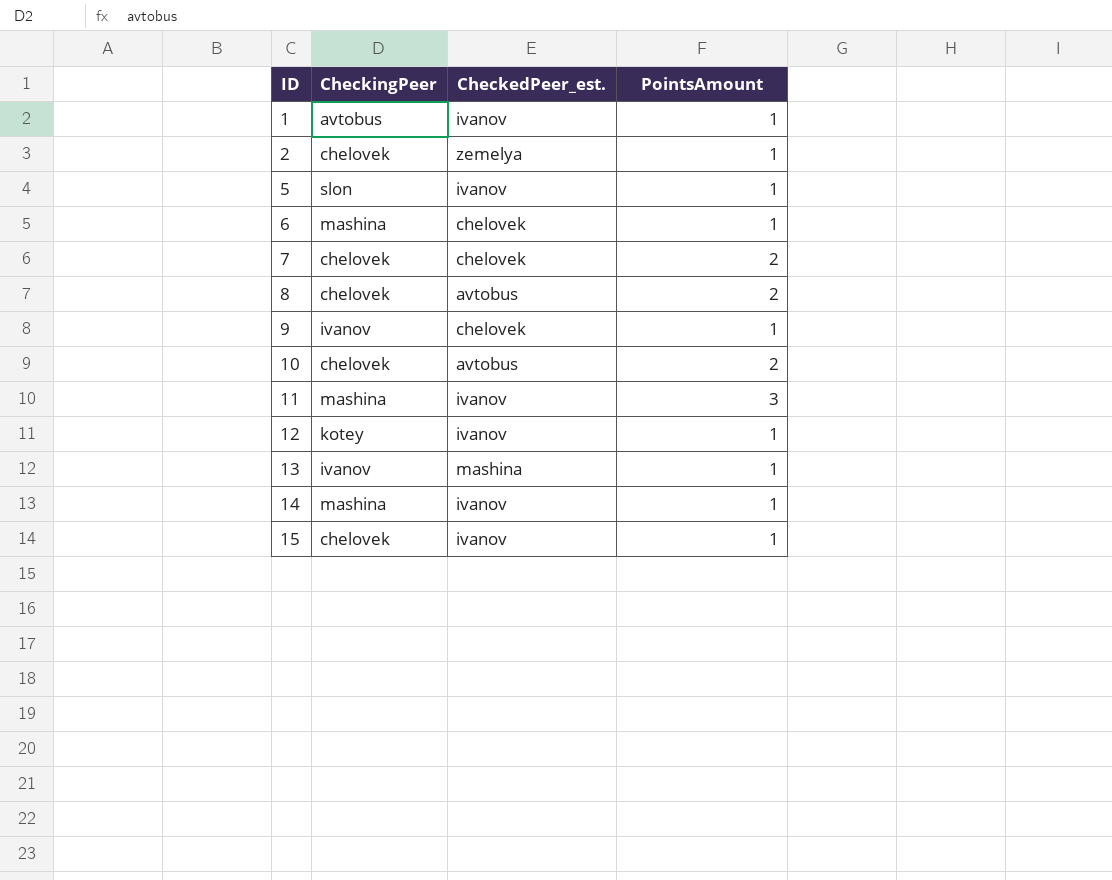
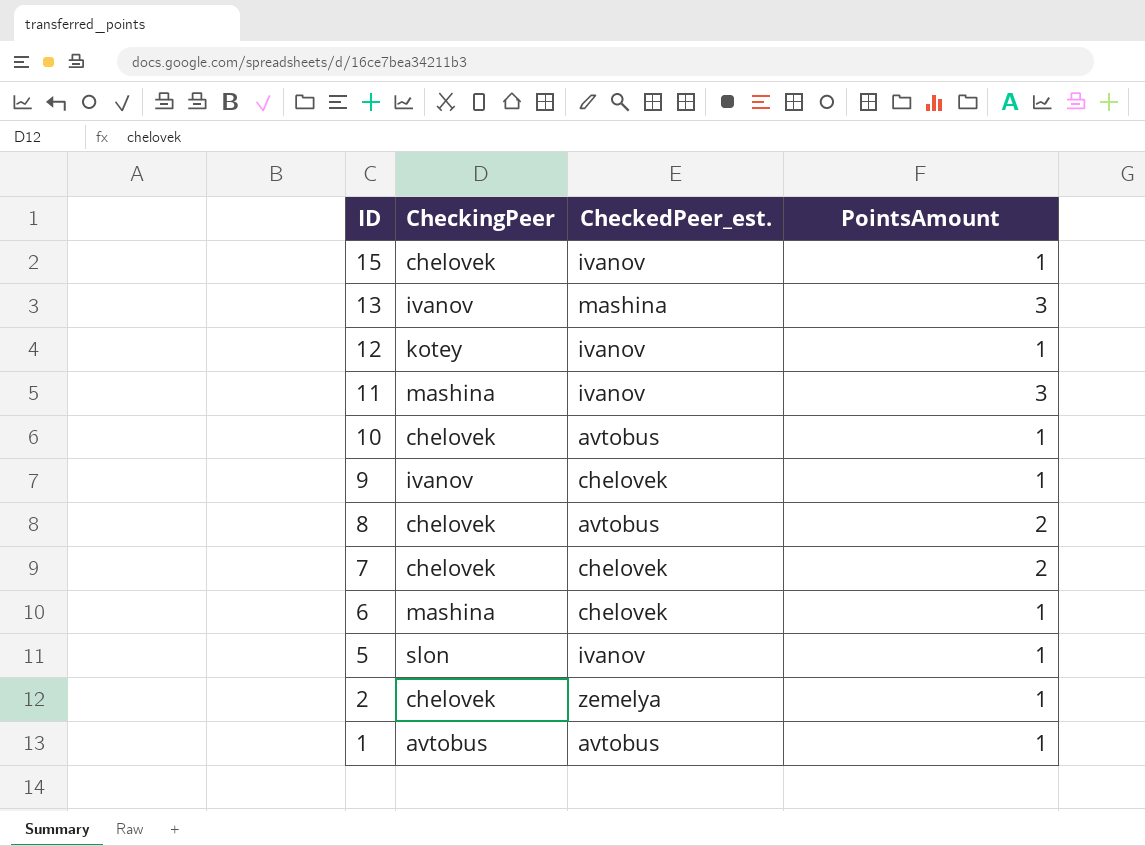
row order: ID ascending -> ID descending
row 14: mashina | ivanov | 1 -> none
13 | PointsAmount: 1 -> 3
10 | PointsAmount: 2 -> 1
1 | CheckedPeer_est.: ivanov -> avtobus

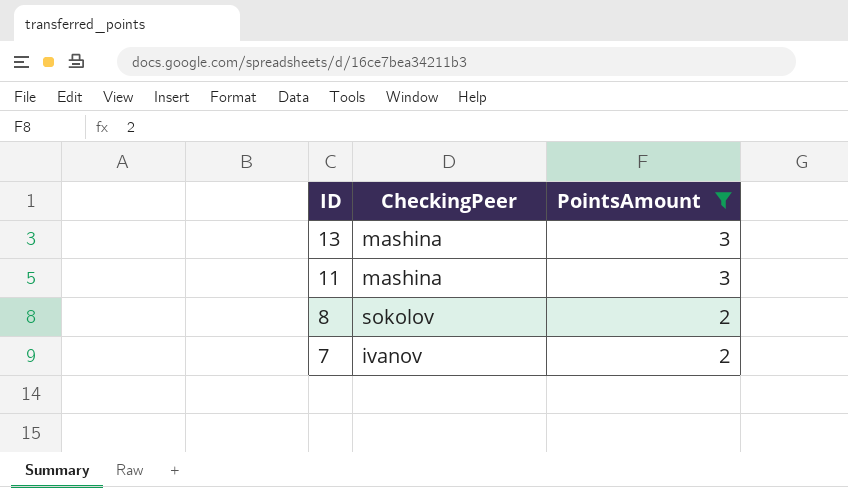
filter: none -> PointsAmount != 1
column CheckedPeer_est. | position: 3 -> none
13 | CheckingPeer: ivanov -> mashina
8 | CheckingPeer: chelovek -> sokolov
7 | CheckingPeer: chelovek -> ivanov

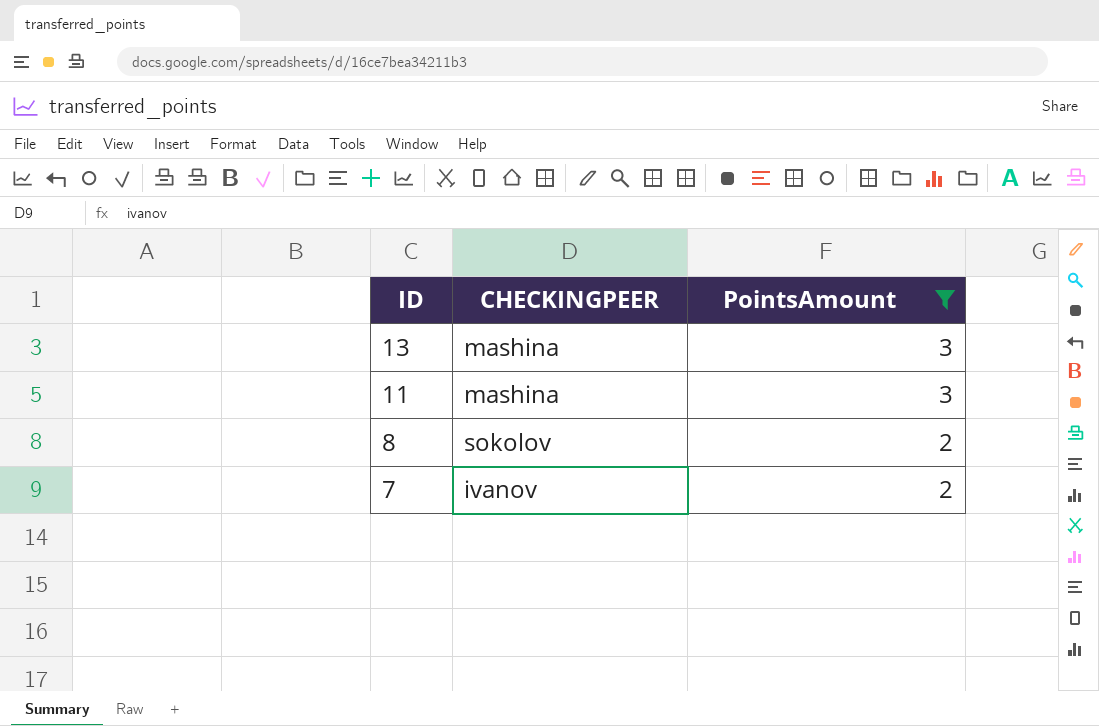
column name: CheckingPeer -> CHECKINGPEER

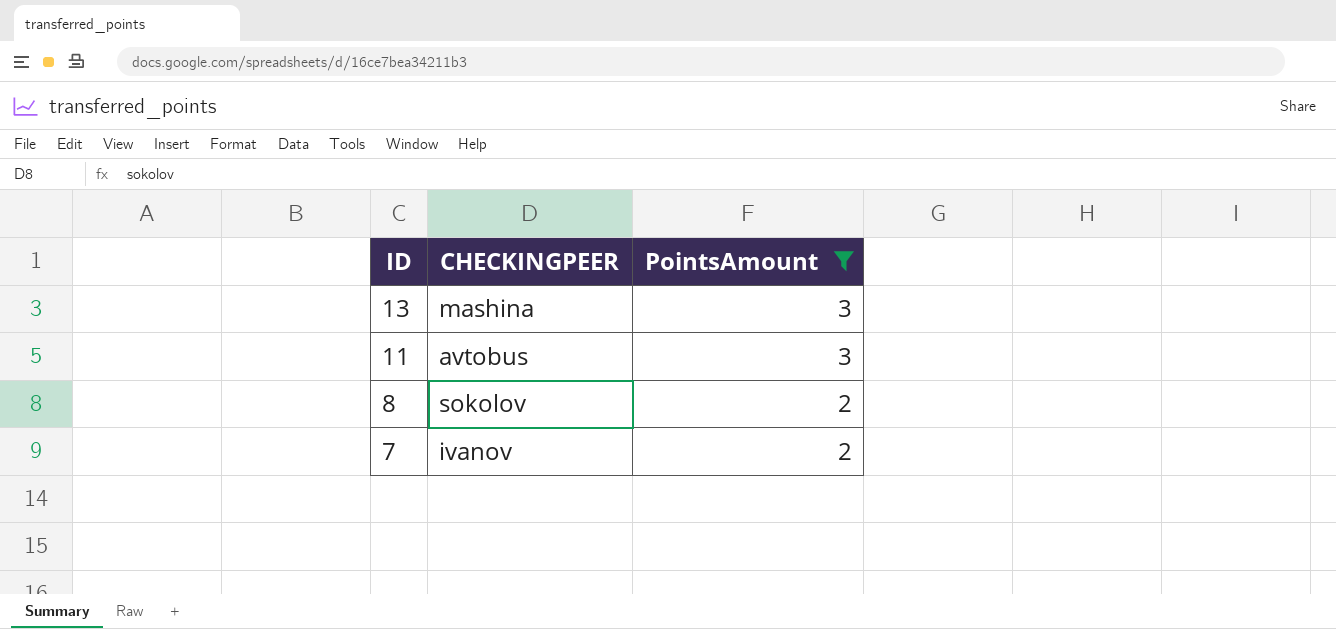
11 | CHECKINGPEER: mashina -> avtobus

